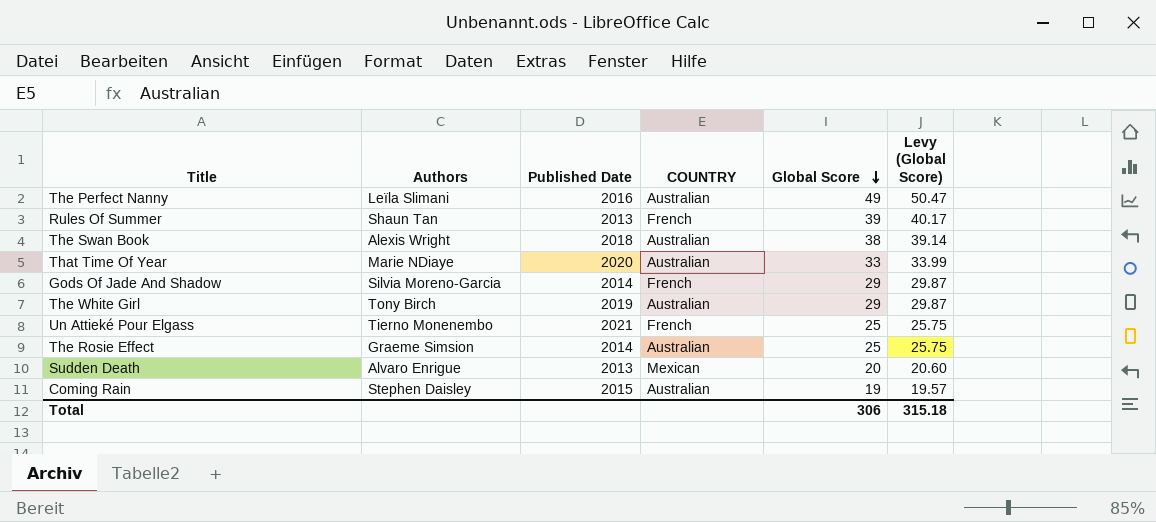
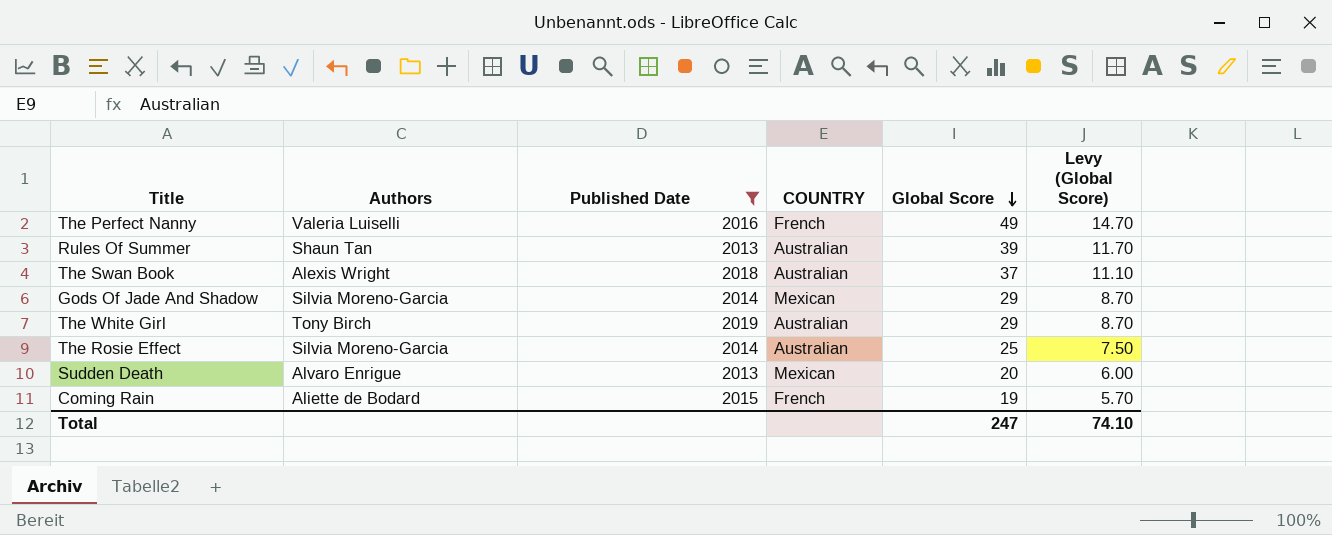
filter: none -> Published Date <= 2019
column Levy (Global Score) | formula: [Global Score] * 1.03 -> [Global Score] * 0.3
The Perfect Nanny | Authors: Leïla Slimani -> Valeria Luiselli
The Perfect Nanny | COUNTRY: Australian -> French
Rules Of Summer | COUNTRY: French -> Australian
The Swan Book | Global Score: 38 -> 37
Gods Of Jade And Shadow | COUNTRY: French -> Mexican
The Rosie Effect | Authors: Graeme Simsion -> Silvia Moreno-Garcia
Coming Rain | Authors: Stephen Daisley -> Aliette de Bodard
Coming Rain | COUNTRY: Australian -> French
Total | Global Score: 306 -> 247
Total | Levy (Global Score): 315.18 -> 74.10

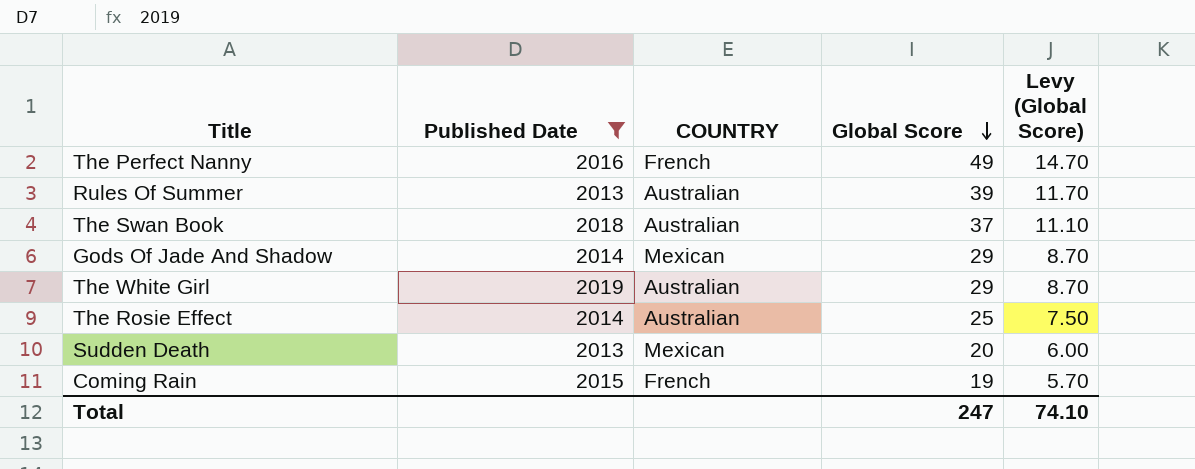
column Authors | position: 2 -> none

